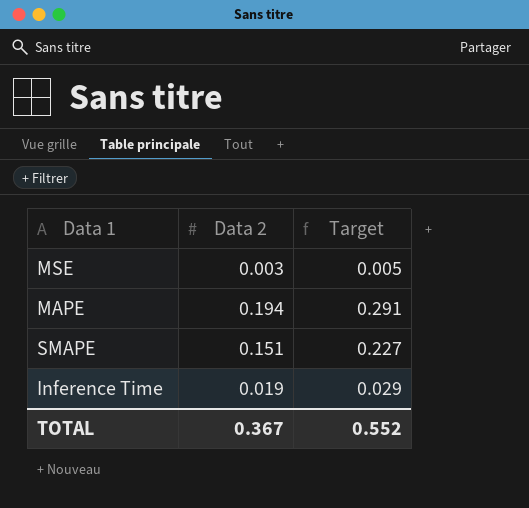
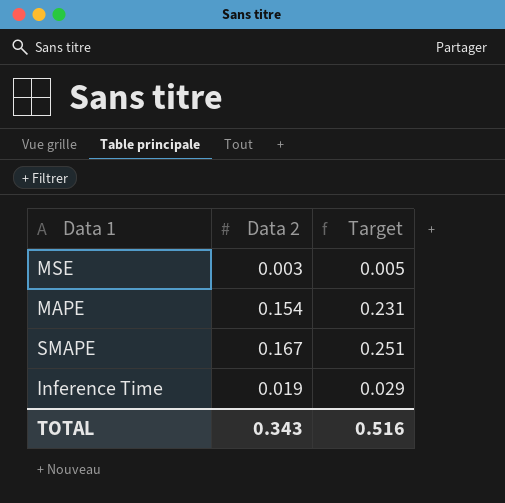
MAPE | Data 2: 0.194 -> 0.154
MAPE | Target: 0.291 -> 0.231
SMAPE | Data 2: 0.151 -> 0.167
SMAPE | Target: 0.227 -> 0.251
TOTAL | Data 2: 0.367 -> 0.343
TOTAL | Target: 0.552 -> 0.516

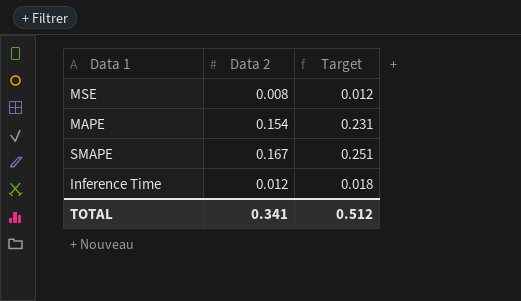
MSE | Data 2: 0.003 -> 0.008
MSE | Target: 0.005 -> 0.012
Inference Time | Data 2: 0.019 -> 0.012
Inference Time | Target: 0.029 -> 0.018
TOTAL | Data 2: 0.343 -> 0.341
TOTAL | Target: 0.516 -> 0.512

